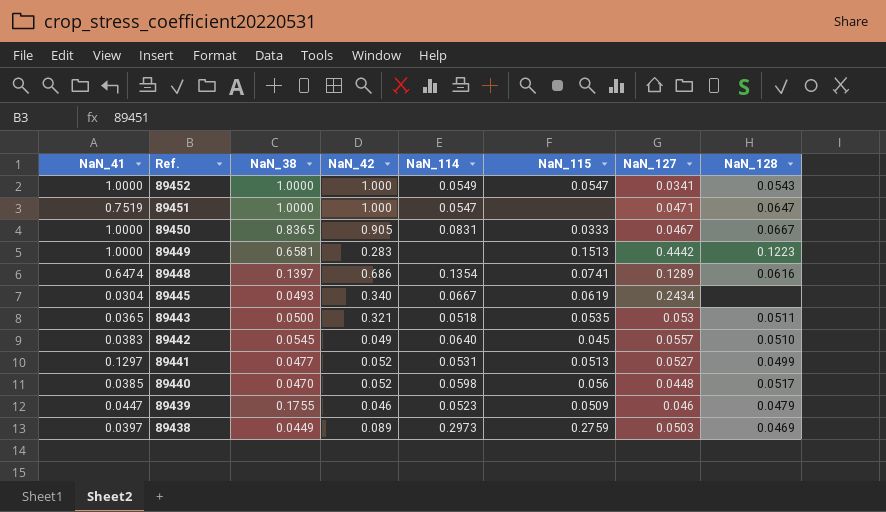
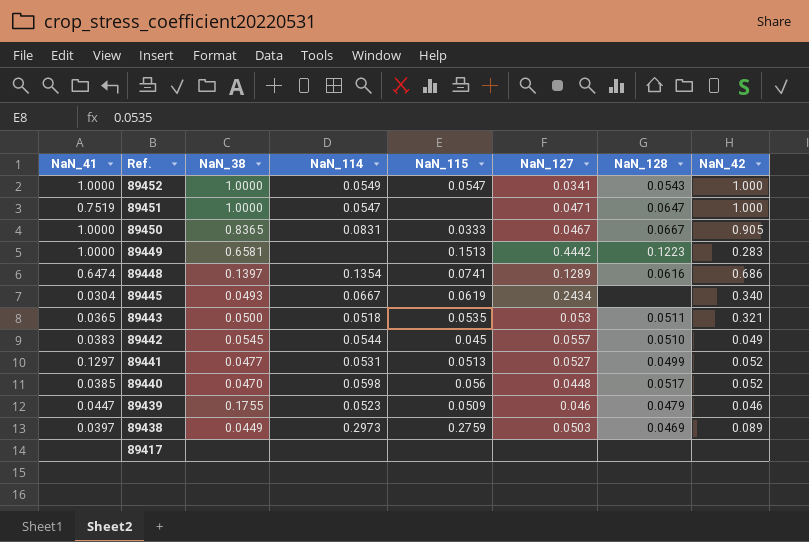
column NaN_42 | position: 4 -> 8
89442 | NaN_114: 0.0640 -> 0.0544
row 89417: none -> none | none | none | none | none | none | none

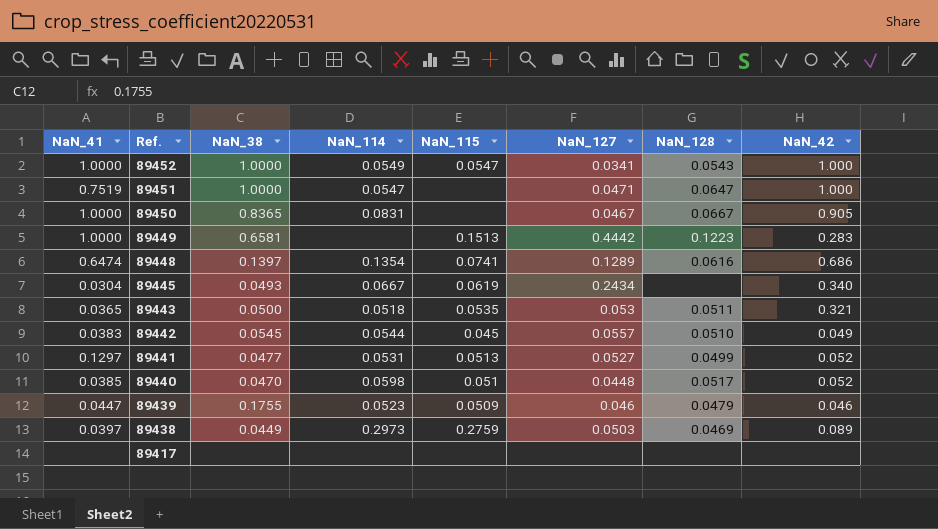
89450 | NaN_115: 0.0333 -> none
89440 | NaN_115: 0.056 -> 0.051

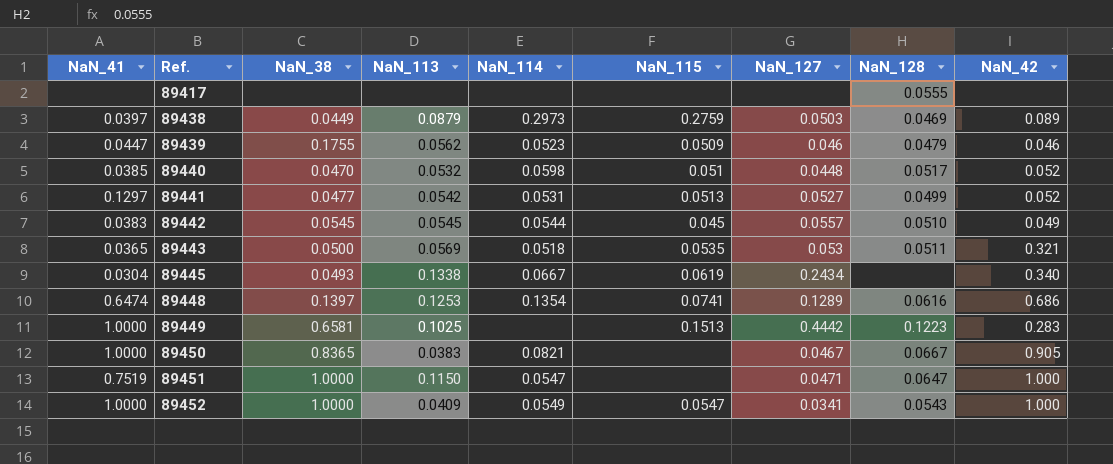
row order: Ref. descending -> Ref. ascending
column NaN_113 | position: none -> 4
89417 | NaN_128: none -> 0.0555
89450 | NaN_114: 0.0831 -> 0.0821

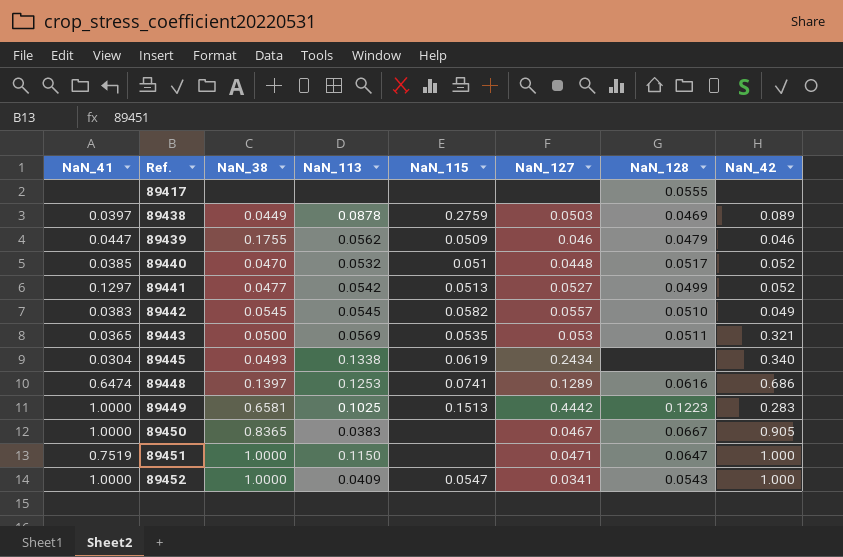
column NaN_114 | position: 5 -> none
89438 | NaN_113: 0.0879 -> 0.0878
89442 | NaN_115: 0.045 -> 0.0582

